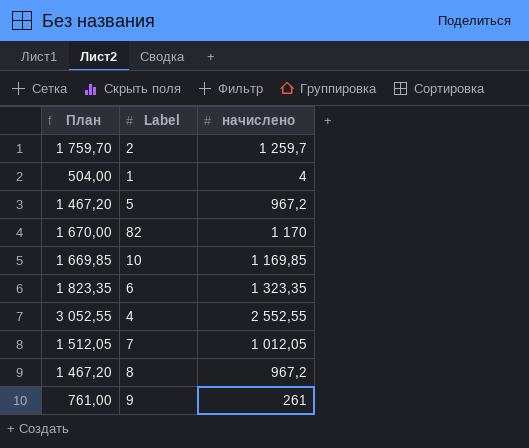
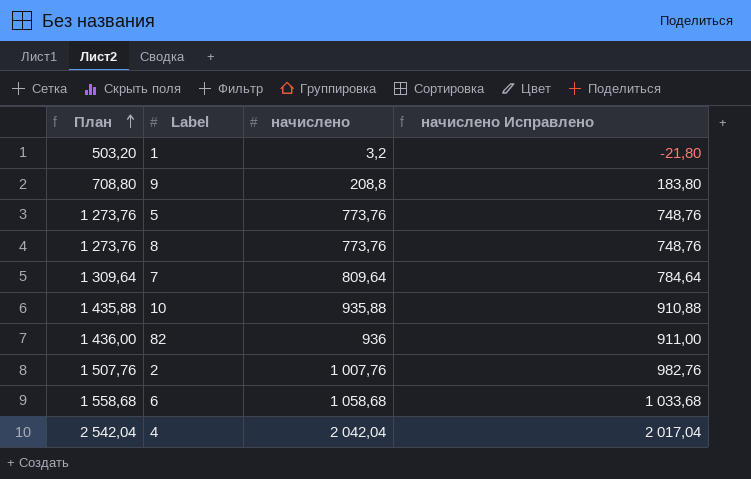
row order: none -> План ascending
column начислено Исправлено | formula: none -> [начислено] - 25
1 | План: 504,00 -> 503,20
1 | начислено: 4 -> 3,2
9 | План: 761,00 -> 708,80
9 | начислено: 261 -> 208,8
5 | План: 1 467,20 -> 1 273,76
5 | начислено: 967,2 -> 773,76
8 | План: 1 467,20 -> 1 273,76
8 | начислено: 967,2 -> 773,76
7 | План: 1 512,05 -> 1 309,64
7 | начислено: 1 012,05 -> 809,64
10 | План: 1 669,85 -> 1 435,88
10 | начислено: 1 169,85 -> 935,88
82 | План: 1 670,00 -> 1 436,00
82 | начислено: 1 170 -> 936
2 | План: 1 759,70 -> 1 507,76
2 | начислено: 1 259,7 -> 1 007,76
6 | План: 1 823,35 -> 1 558,68
6 | начислено: 1 323,35 -> 1 058,68
4 | План: 3 052,55 -> 2 542,04
4 | начислено: 2 552,55 -> 2 042,04

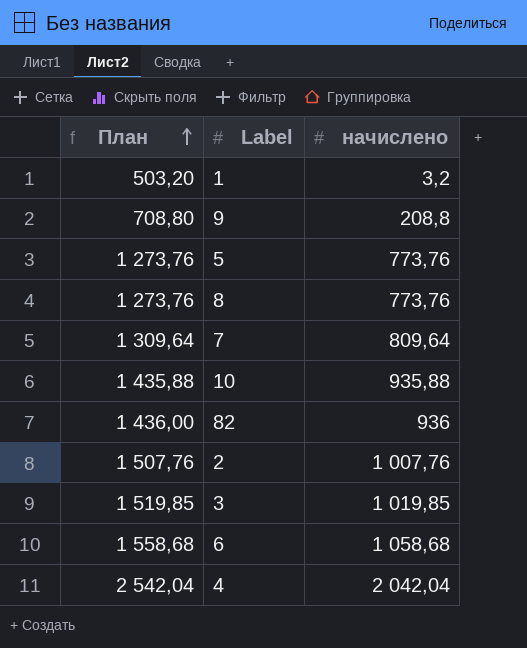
column начислено Исправлено | formula: [начислено] - 25 -> none
row 3: none -> 1 519,85 | 1 019,85

